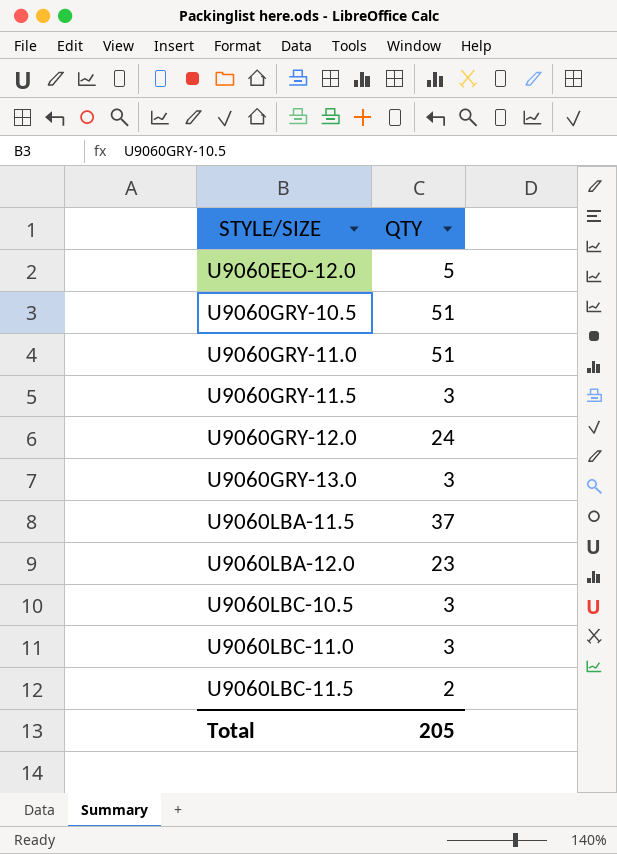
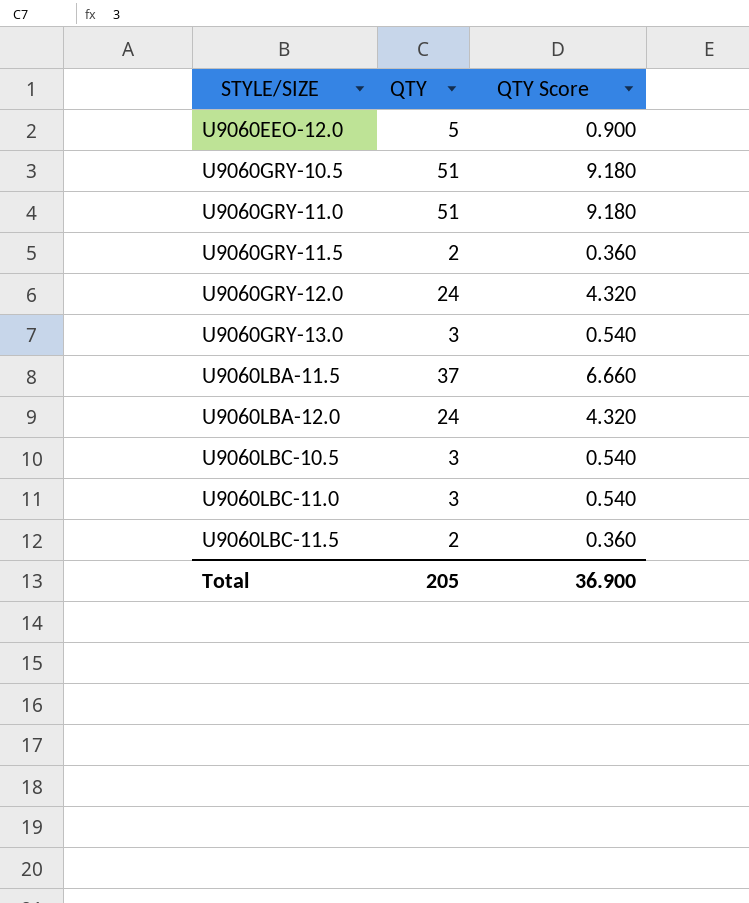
column QTY Score | formula: none -> [QTY] * 0.18
U9060GRY-11.5 | QTY: 3 -> 2
U9060LBA-12.0 | QTY: 23 -> 24

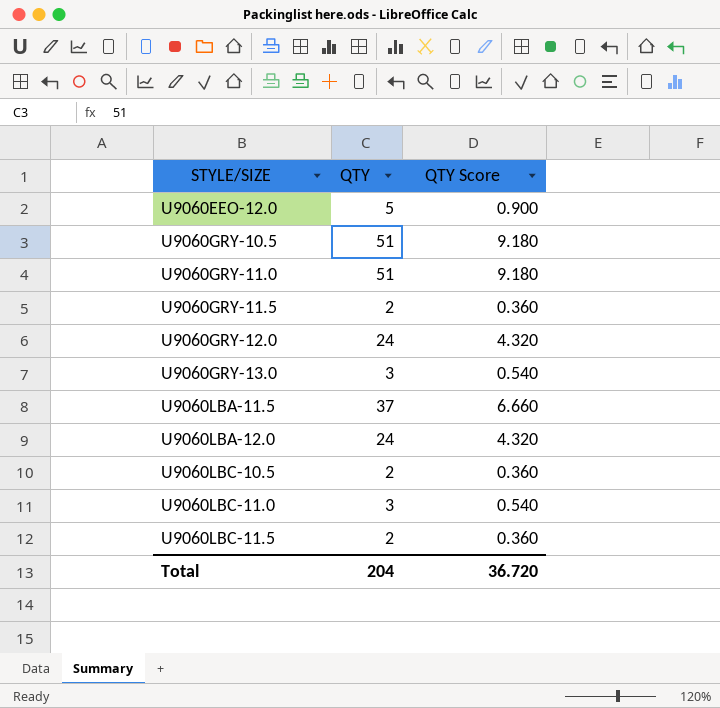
U9060LBC-10.5 | QTY: 3 -> 2
U9060LBC-10.5 | QTY Score: 0.540 -> 0.360
Total | QTY: 205 -> 204
Total | QTY Score: 36.900 -> 36.720

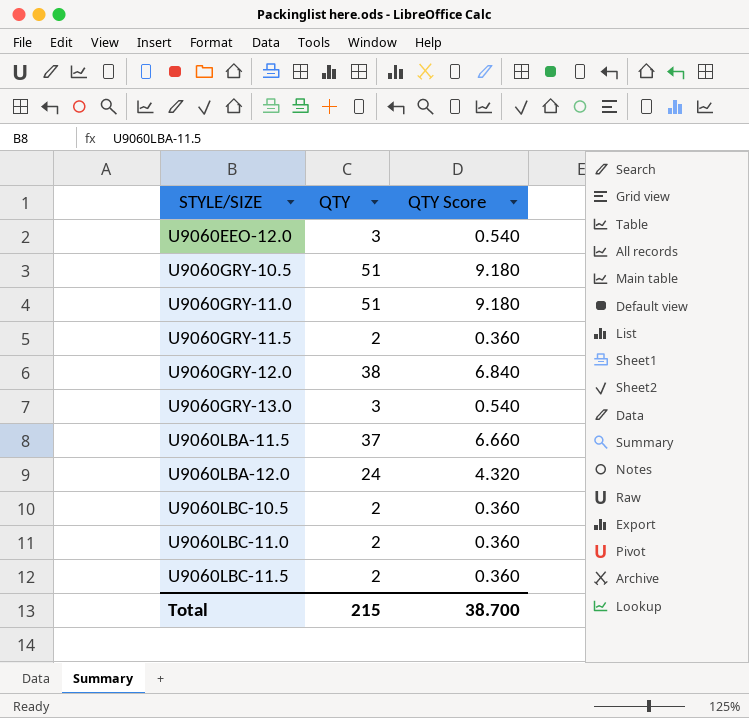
U9060EEO-12.0 | QTY: 5 -> 3
U9060EEO-12.0 | QTY Score: 0.900 -> 0.540
U9060GRY-12.0 | QTY: 24 -> 38
U9060GRY-12.0 | QTY Score: 4.320 -> 6.840
U9060LBC-11.0 | QTY: 3 -> 2
U9060LBC-11.0 | QTY Score: 0.540 -> 0.360
Total | QTY: 204 -> 215
Total | QTY Score: 36.720 -> 38.700

